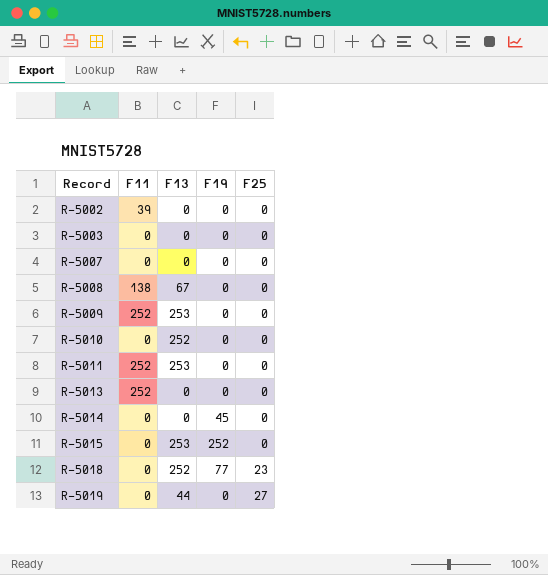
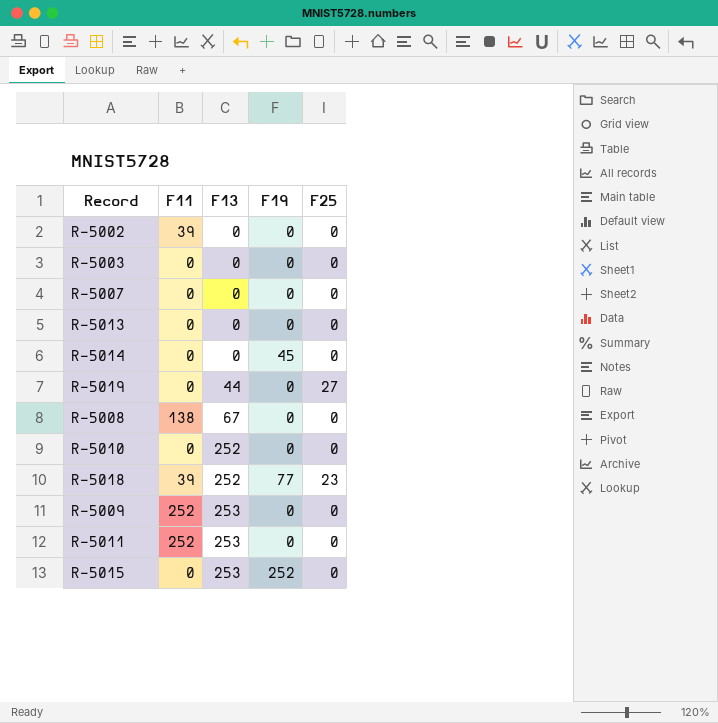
row order: Record ascending -> F13 ascending
R-5013 | F11: 252 -> 0
R-5018 | F11: 0 -> 39

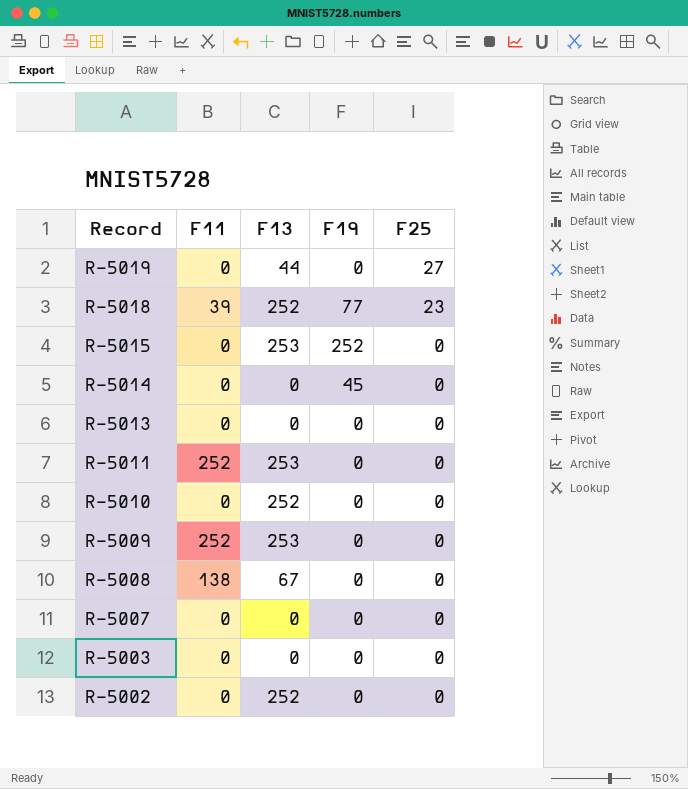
row order: F13 ascending -> Record descending
R-5002 | F11: 39 -> 0
R-5002 | F13: 0 -> 252

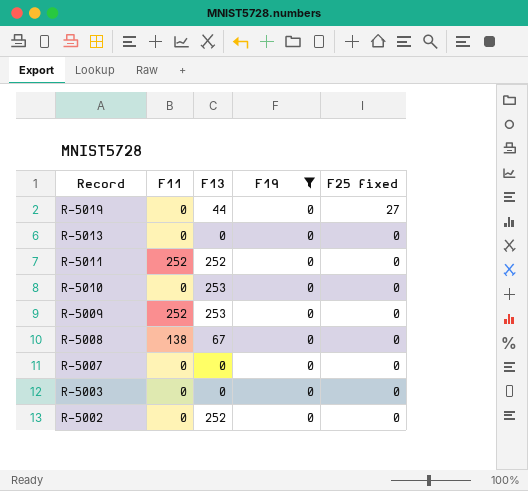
filter: none -> F19 = 0
column name: F25 -> F25 fixed
R-5011 | F13: 253 -> 252
R-5010 | F13: 252 -> 253

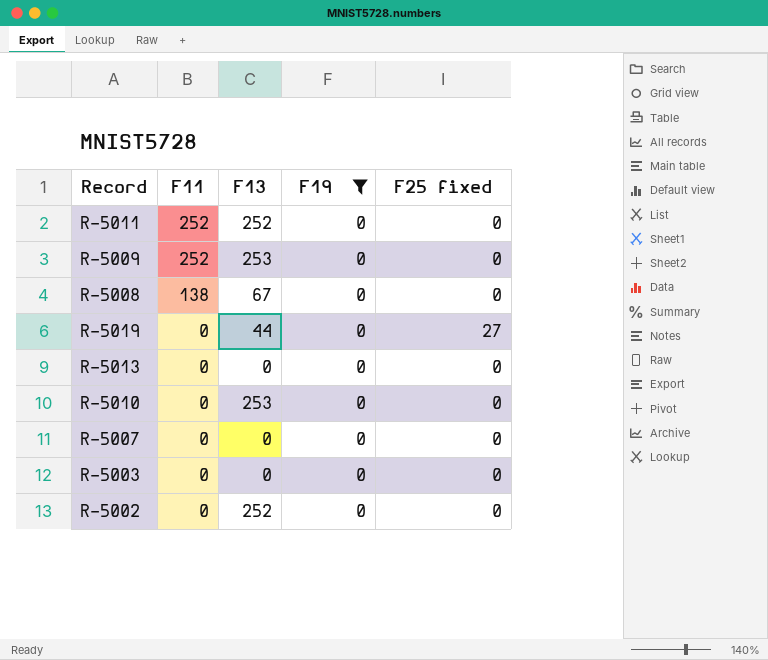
row order: Record descending -> F11 descending

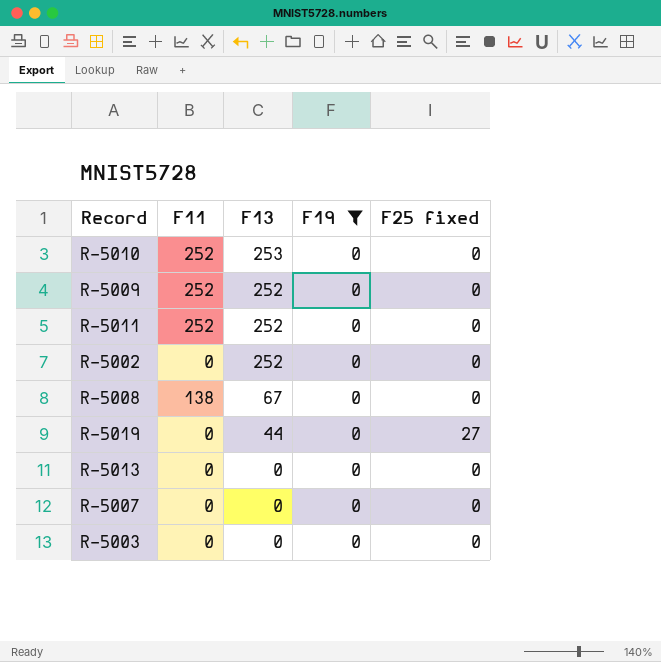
row order: F11 descending -> F13 descending
R-5010 | F11: 0 -> 252
R-5009 | F13: 253 -> 252

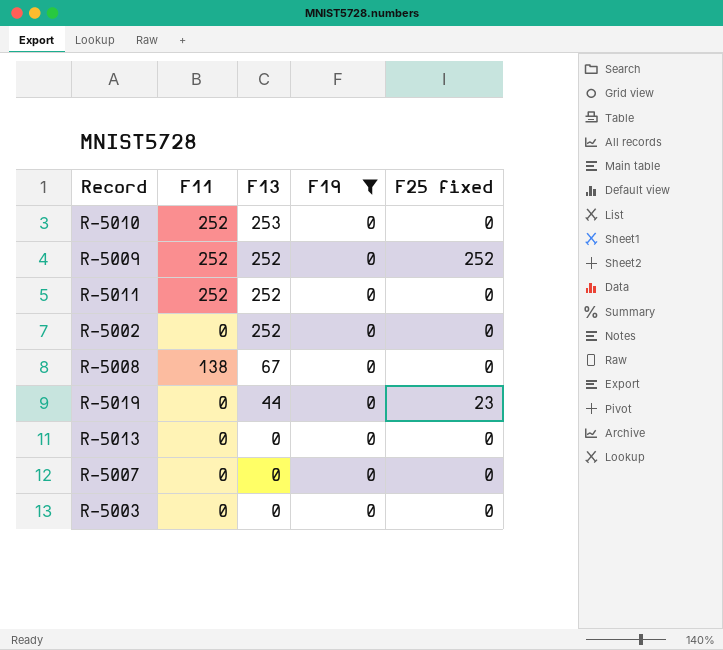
R-5009 | F25 fixed: 0 -> 252
R-5019 | F25 fixed: 27 -> 23

